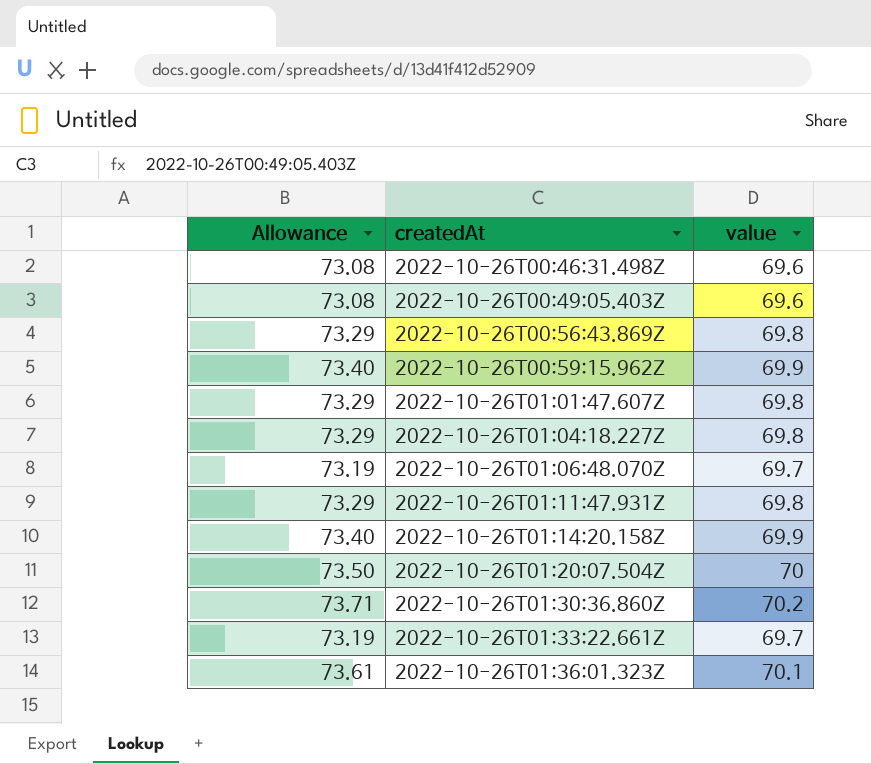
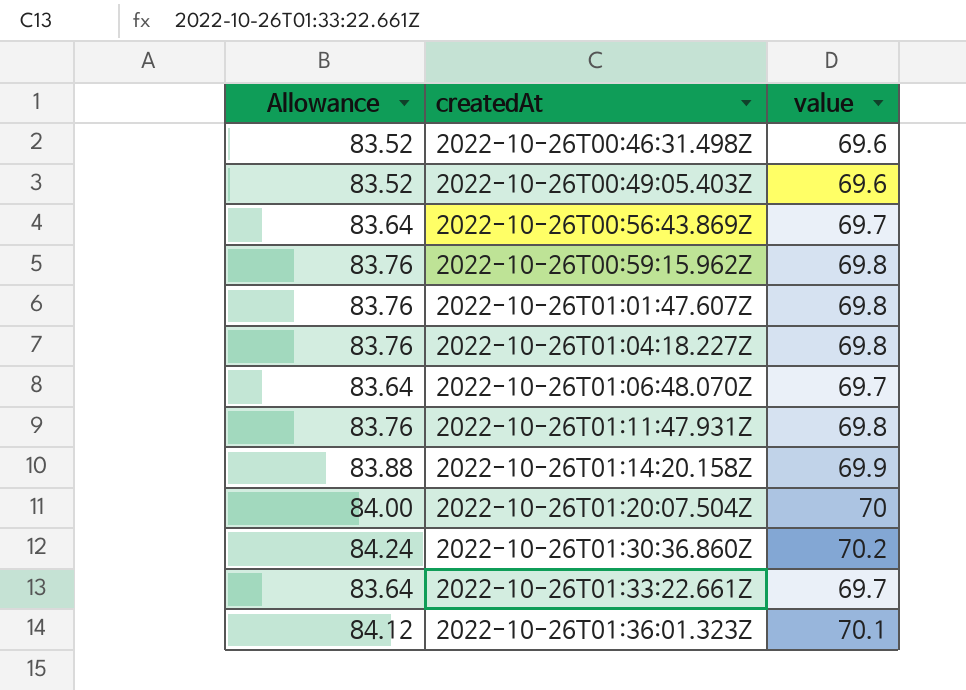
column Allowance | formula: [value] * 1.05 -> [value] * 1.2
2022-10-26T00:56:43.869Z | value: 69.8 -> 69.7
2022-10-26T00:59:15.962Z | value: 69.9 -> 69.8

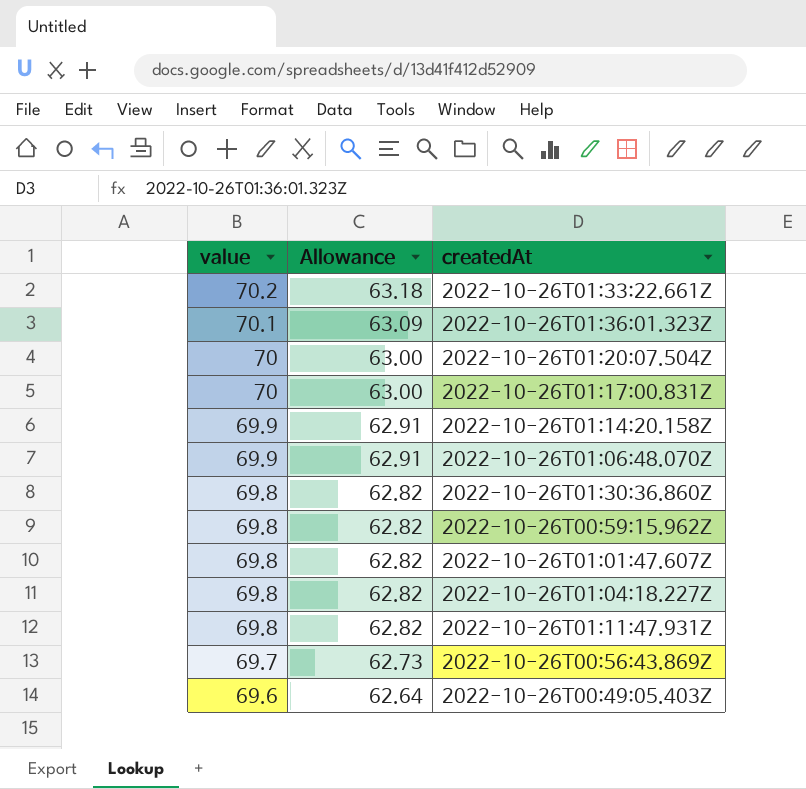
row order: createdAt ascending -> value descending
column value | position: 3 -> 1
column Allowance | formula: [value] * 1.2 -> [value] * 0.9
row 2022-10-26T00:46:31.498Z: 83.52 | 69.6 -> none
2022-10-26T01:33:22.661Z | value: 69.7 -> 70.2
row 2022-10-26T01:17:00.831Z: none -> 70 | 63.00
2022-10-26T01:06:48.070Z | value: 69.7 -> 69.9
2022-10-26T01:30:36.860Z | value: 70.2 -> 69.8

